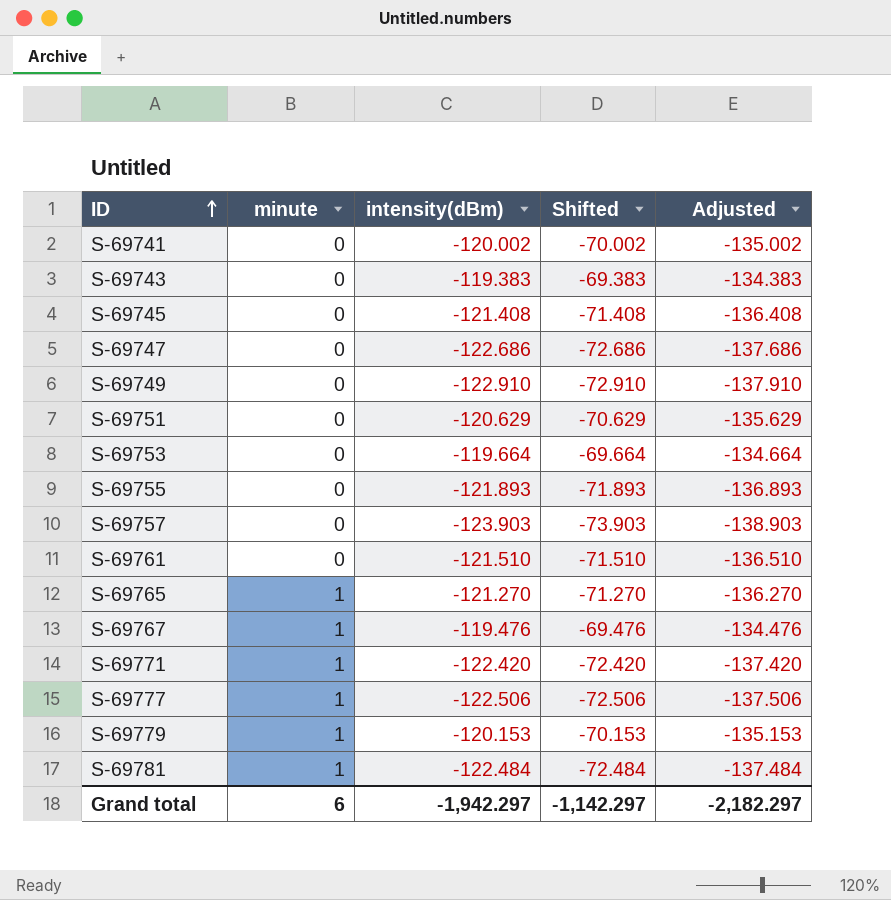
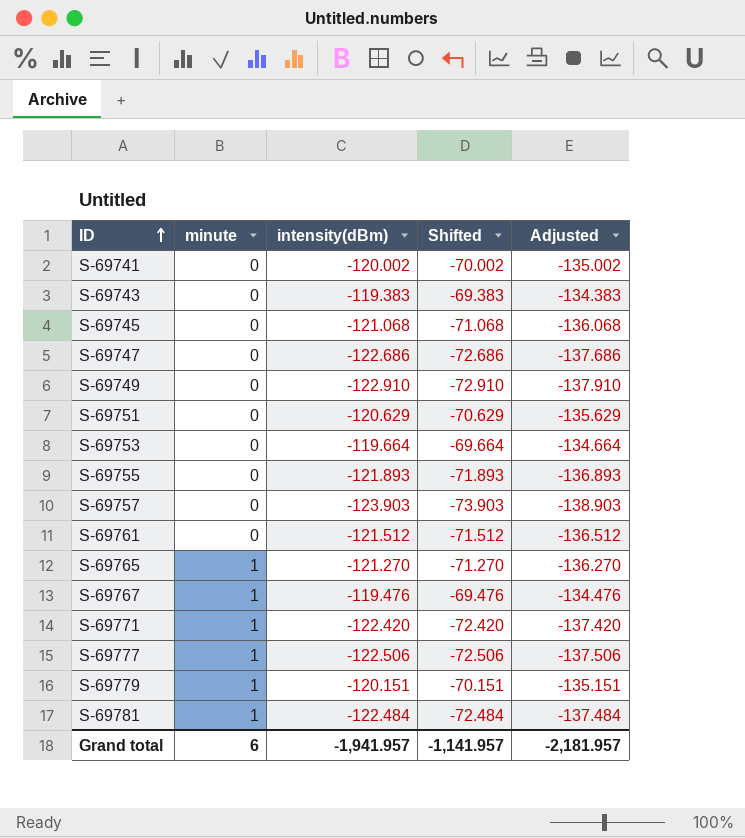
S-69745 | intensity(dBm): -121.408 -> -121.068
S-69745 | Shifted: -71.408 -> -71.068
S-69745 | Adjusted: -136.408 -> -136.068
S-69761 | intensity(dBm): -121.510 -> -121.512
S-69761 | Shifted: -71.510 -> -71.512
S-69761 | Adjusted: -136.510 -> -136.512
S-69779 | intensity(dBm): -120.153 -> -120.151
S-69779 | Shifted: -70.153 -> -70.151
S-69779 | Adjusted: -135.153 -> -135.151
Grand total | intensity(dBm): -1,942.297 -> -1,941.957
Grand total | Shifted: -1,142.297 -> -1,141.957
Grand total | Adjusted: -2,182.297 -> -2,181.957

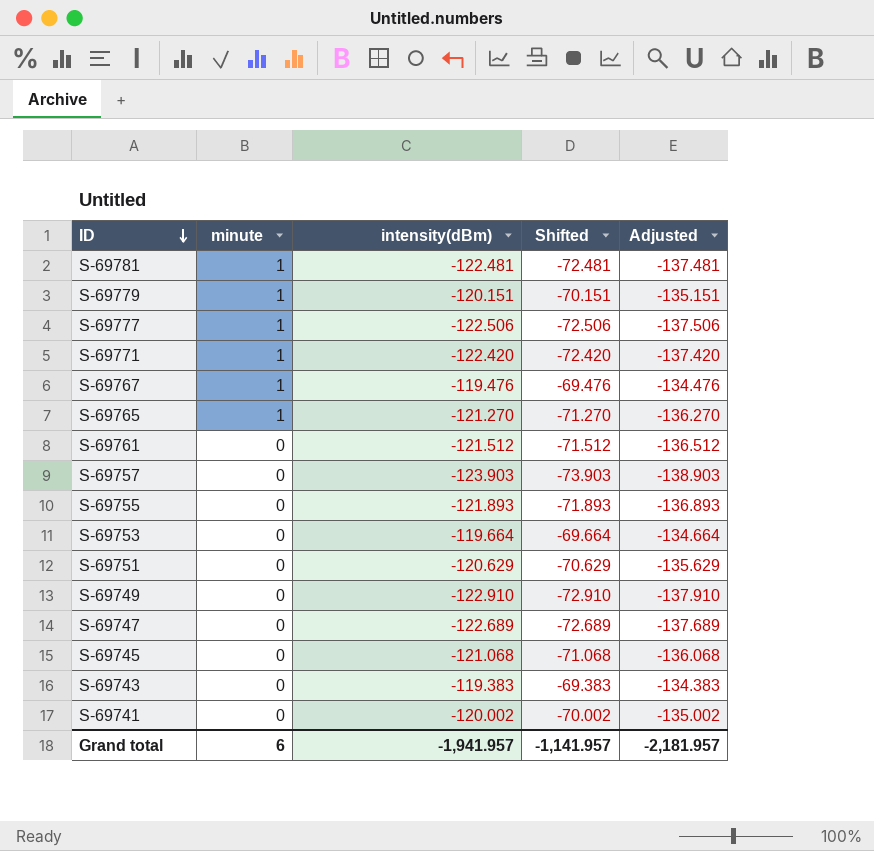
row order: ID ascending -> ID descending
S-69781 | intensity(dBm): -122.484 -> -122.481
S-69781 | Shifted: -72.484 -> -72.481
S-69781 | Adjusted: -137.484 -> -137.481
S-69747 | intensity(dBm): -122.686 -> -122.689
S-69747 | Shifted: -72.686 -> -72.689
S-69747 | Adjusted: -137.686 -> -137.689

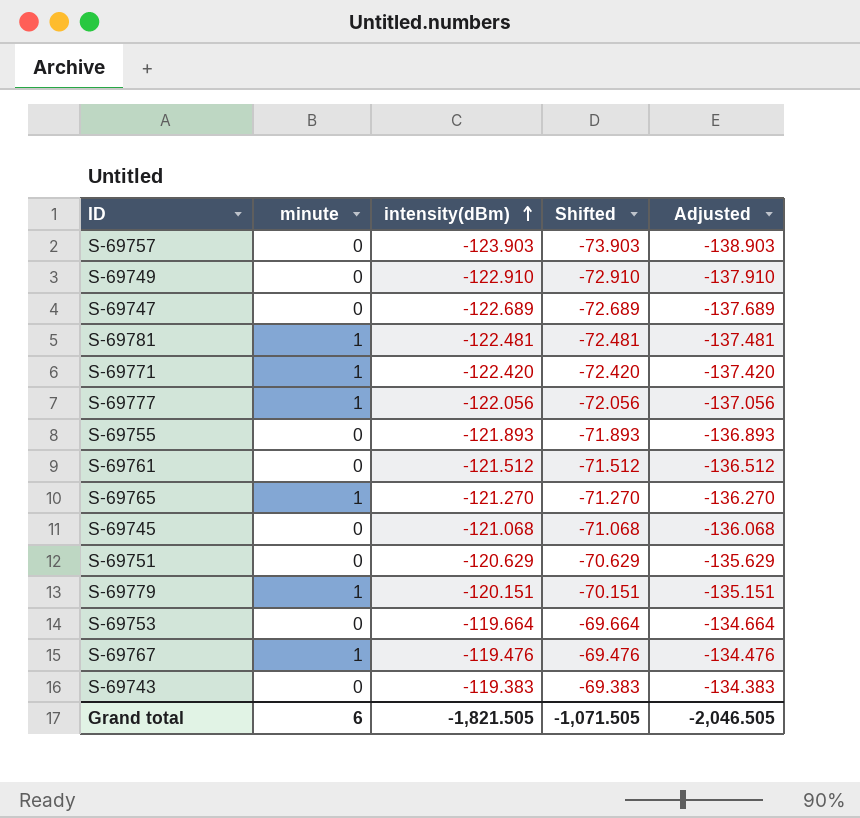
row order: ID descending -> intensity(dBm) ascending
row S-69741: 0 | -120.002 | -70.002 | -135.002 -> none
S-69777 | intensity(dBm): -122.506 -> -122.056
S-69777 | Shifted: -72.506 -> -72.056
S-69777 | Adjusted: -137.506 -> -137.056
Grand total | intensity(dBm): -1,941.957 -> -1,821.505
Grand total | Shifted: -1,141.957 -> -1,071.505
Grand total | Adjusted: -2,181.957 -> -2,046.505

